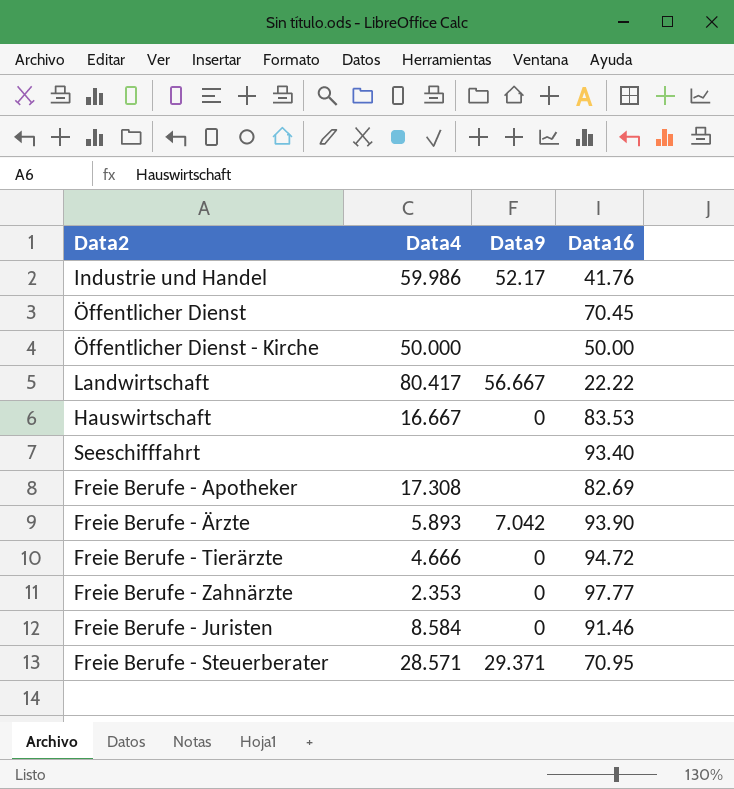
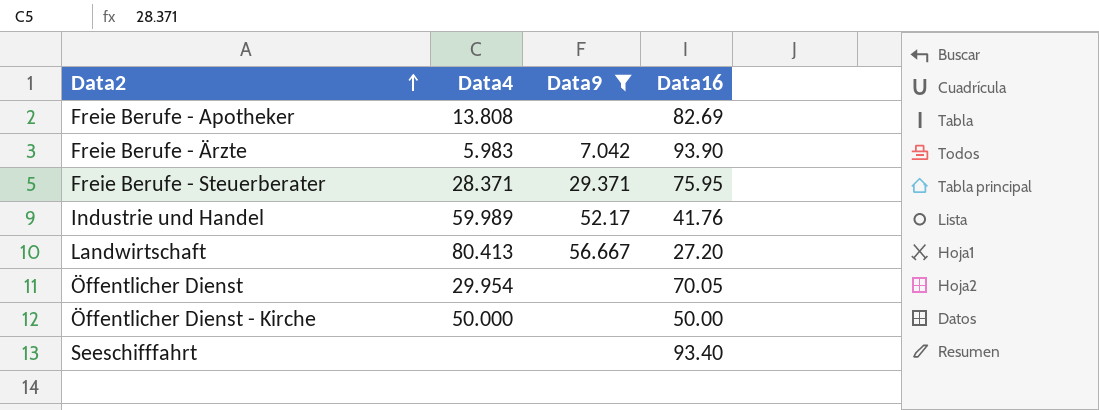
filter: none -> Data9 != 0
row order: none -> Data2 ascending
Freie Berufe - Apotheker | Data4: 17.308 -> 13.808
Freie Berufe - Ärzte | Data4: 5.893 -> 5.983
Freie Berufe - Steuerberater | Data4: 28.571 -> 28.371
Freie Berufe - Steuerberater | Data16: 70.95 -> 75.95
Industrie und Handel | Data4: 59.986 -> 59.989
Landwirtschaft | Data4: 80.417 -> 80.413
Landwirtschaft | Data16: 22.22 -> 27.20
Öffentlicher Dienst | Data4: none -> 29.954
Öffentlicher Dienst | Data16: 70.45 -> 70.05

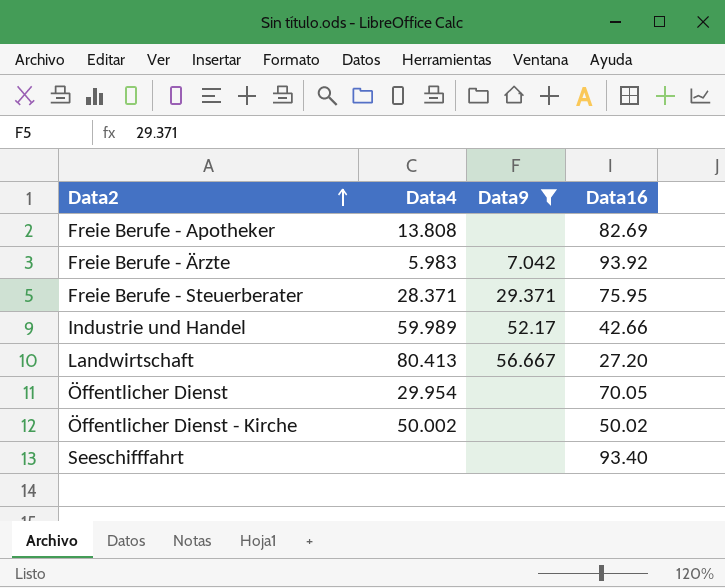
Freie Berufe - Ärzte | Data16: 93.90 -> 93.92
Industrie und Handel | Data16: 41.76 -> 42.66
Öffentlicher Dienst - Kirche | Data4: 50.000 -> 50.002
Öffentlicher Dienst - Kirche | Data16: 50.00 -> 50.02

